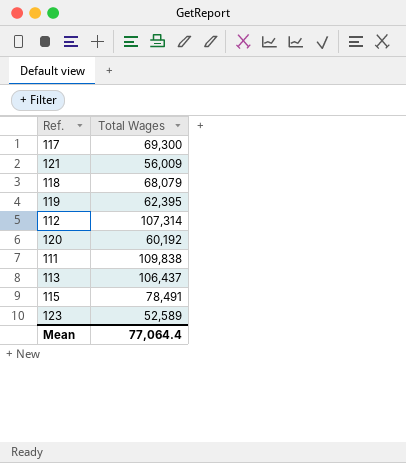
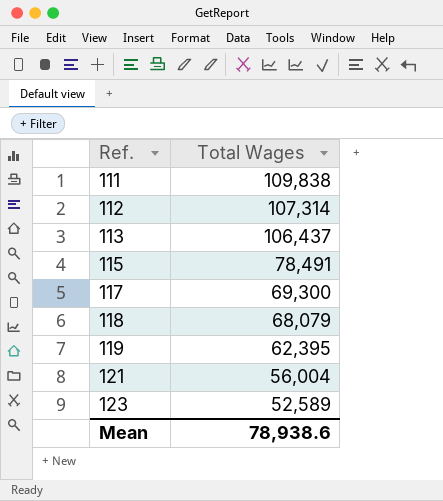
row order: none -> Ref. ascending
row 120: 60,192 -> none
121 | Total Wages: 56,009 -> 56,004
Mean | Total Wages: 77,064.4 -> 78,938.6

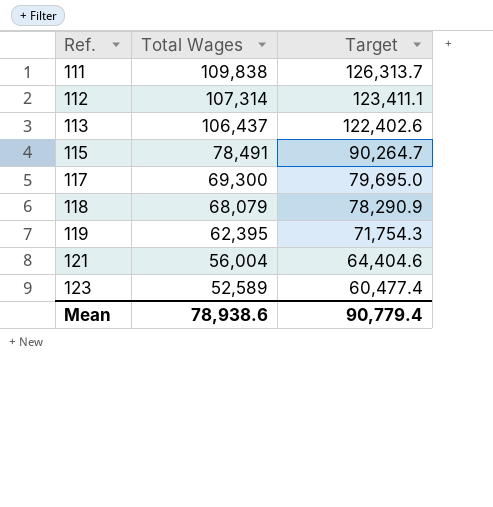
column Target | formula: none -> [Total Wages] * 1.15

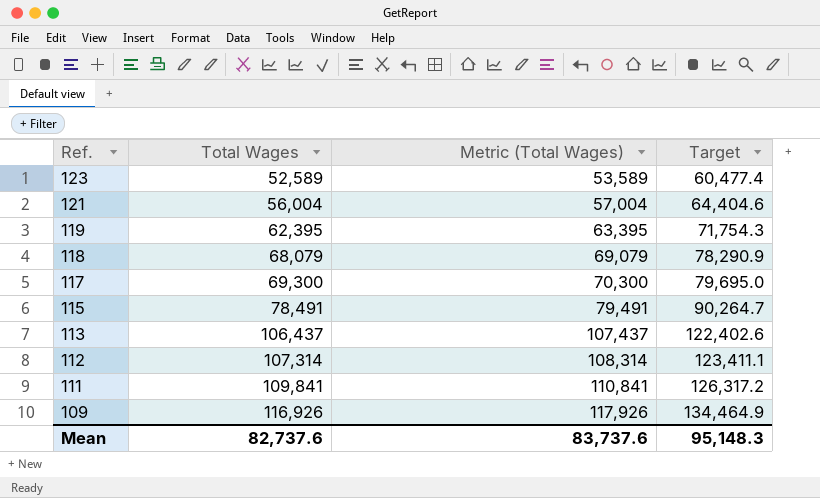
row order: Ref. ascending -> Ref. descending
column Metric (Total Wages) | formula: none -> [Total Wages] + 1000
111 | Total Wages: 109,838 -> 109,841
111 | Target: 126,313.7 -> 126,317.2
row 109: none -> 116,926 | 117,926 | 134,464.9
Mean | Total Wages: 78,938.6 -> 82,737.6
Mean | Target: 90,779.4 -> 95,148.3

